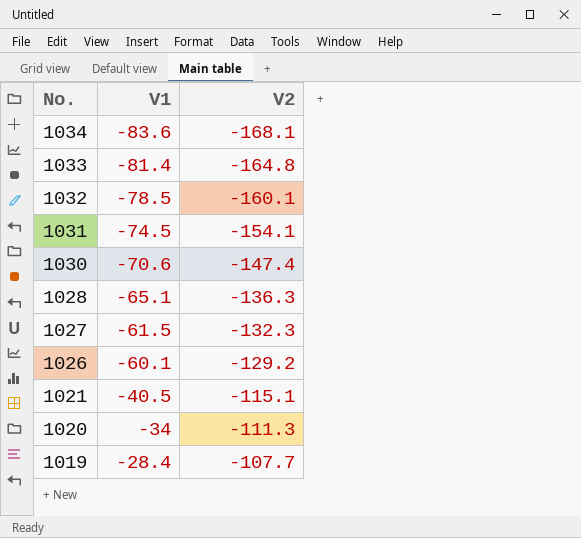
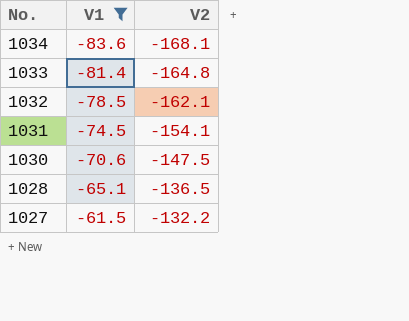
filter: none -> V1 <= -61.5
1032 | V2: -160.1 -> -162.1
1030 | V2: -147.4 -> -147.5
1028 | V2: -136.3 -> -136.5
1027 | V2: -132.3 -> -132.2

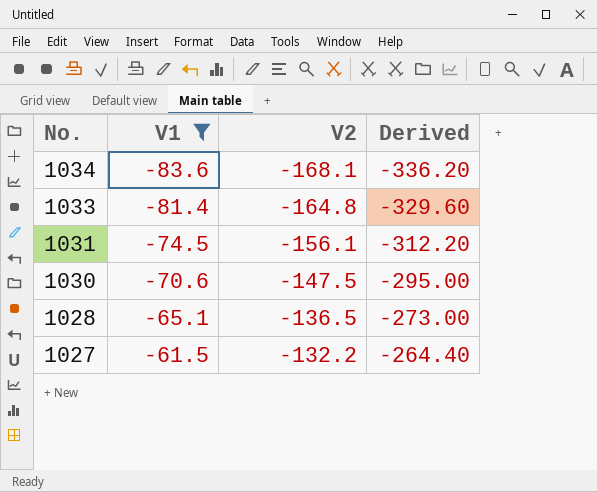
column Derived | formula: none -> [V2] * 2
row 1032: -78.5 | -162.1 -> none
1031 | V2: -154.1 -> -156.1

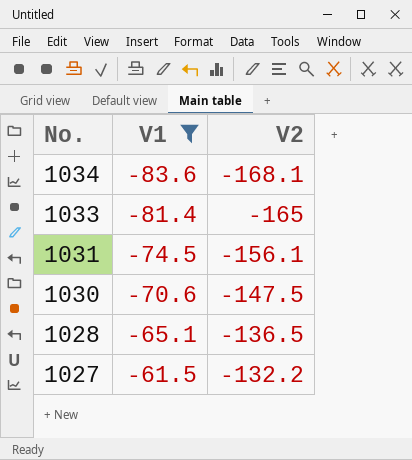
column Derived | formula: [V2] * 2 -> none
1033 | V2: -164.8 -> -165

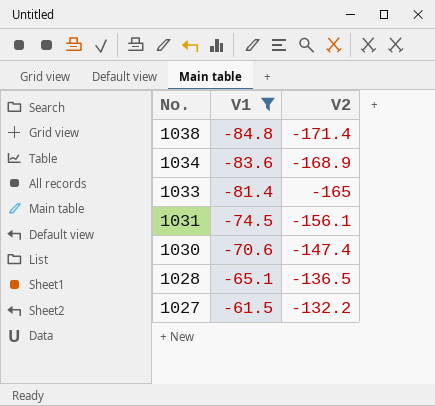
row 1038: none -> -84.8 | -171.4
1034 | V2: -168.1 -> -168.9
1030 | V2: -147.5 -> -147.4

